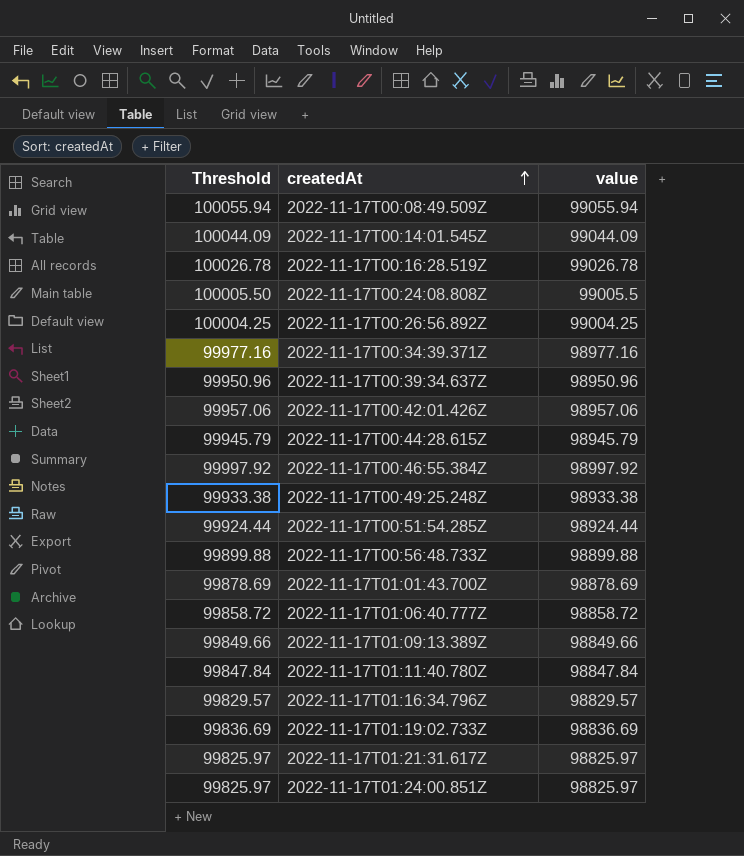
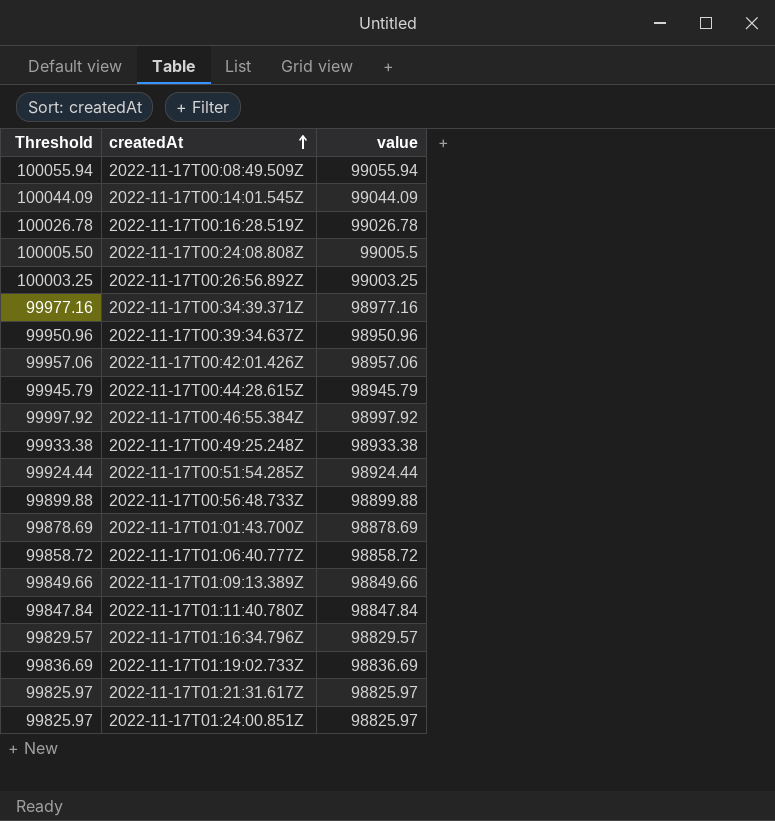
2022-11-17T00:26:56.892Z | Threshold: 100004.25 -> 100003.25
2022-11-17T00:26:56.892Z | value: 99004.25 -> 99003.25

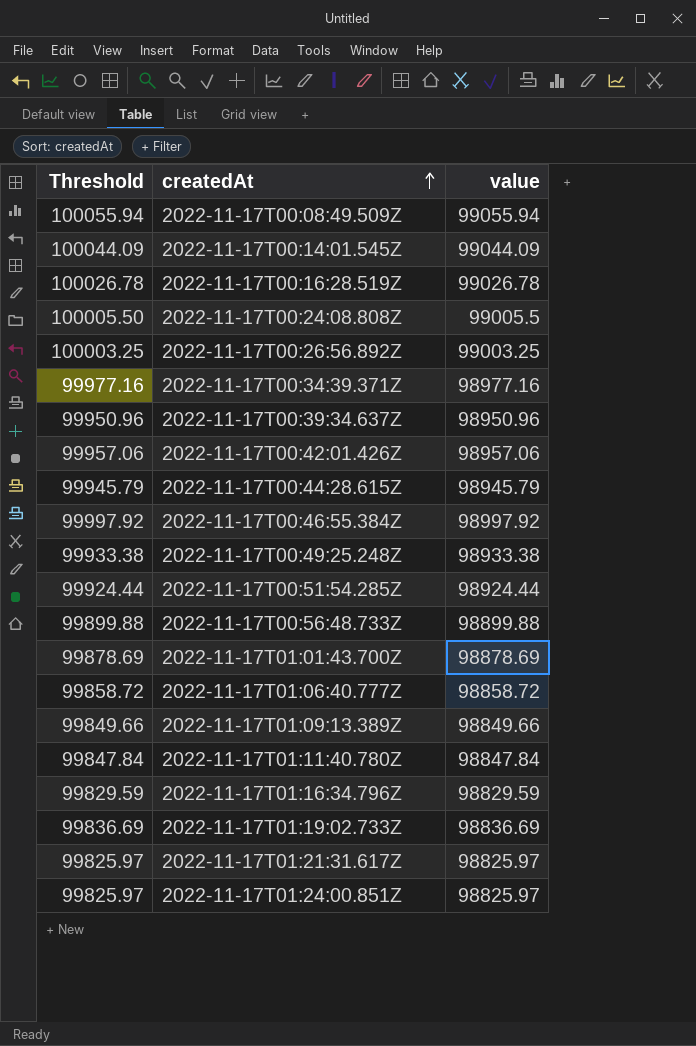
2022-11-17T01:16:34.796Z | Threshold: 99829.57 -> 99829.59
2022-11-17T01:16:34.796Z | value: 98829.57 -> 98829.59

